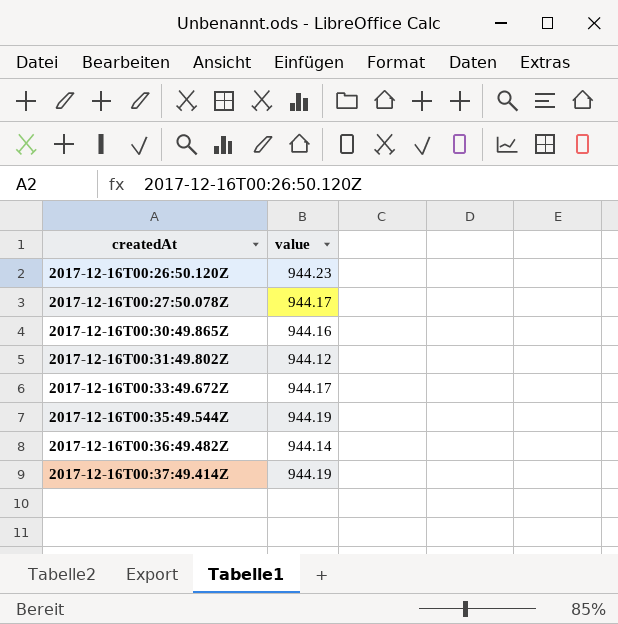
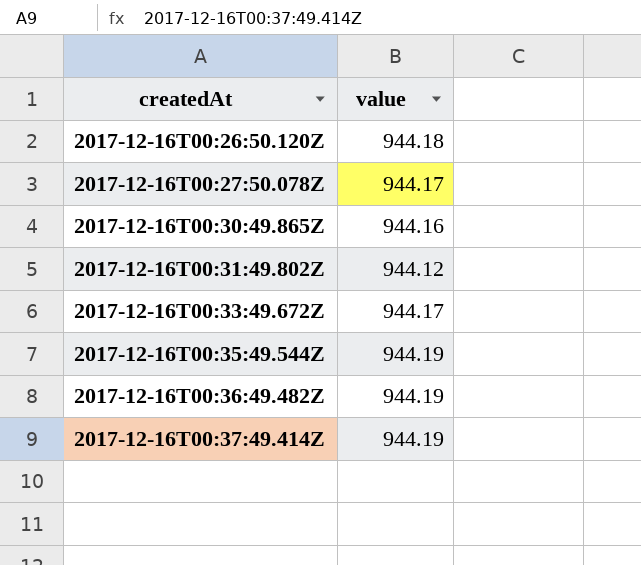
2017-12-16T00:26:50.120Z | value: 944.23 -> 944.18
2017-12-16T00:36:49.482Z | value: 944.14 -> 944.19

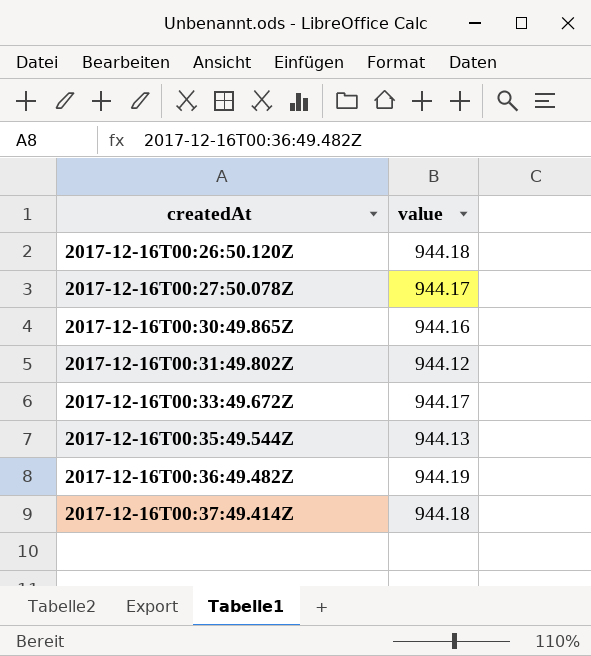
2017-12-16T00:35:49.544Z | value: 944.19 -> 944.13
2017-12-16T00:37:49.414Z | value: 944.19 -> 944.18

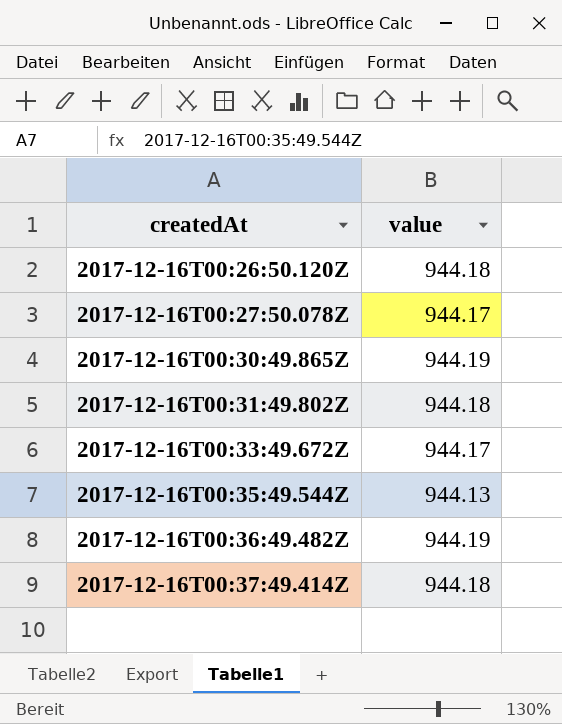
2017-12-16T00:30:49.865Z | value: 944.16 -> 944.19
2017-12-16T00:31:49.802Z | value: 944.12 -> 944.18

